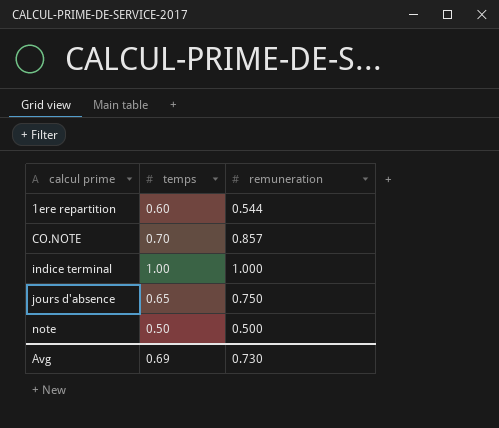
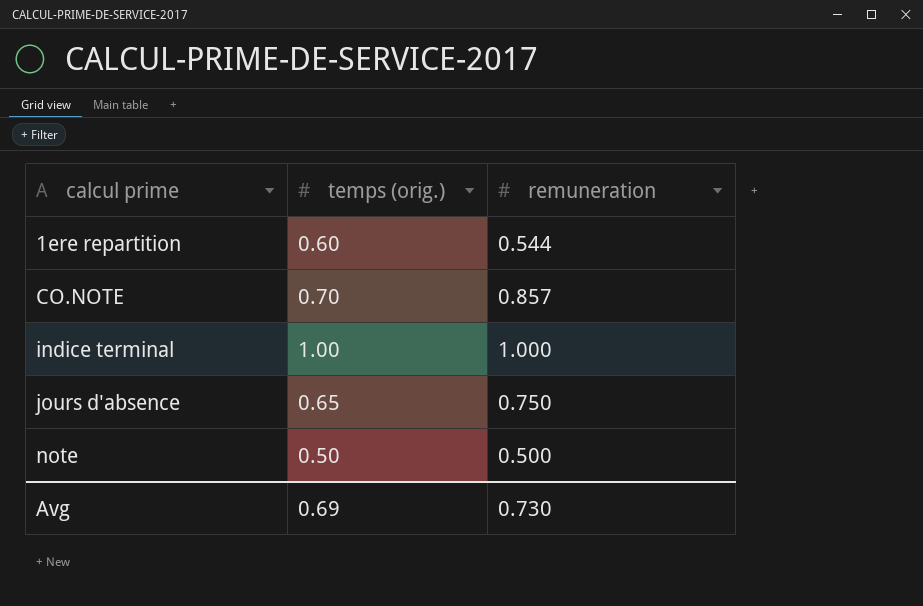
column name: temps -> temps (orig.)

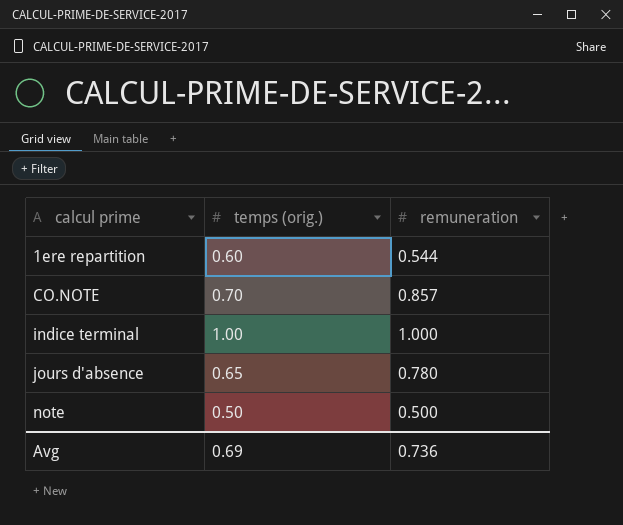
jours d'absence | remuneration: 0.750 -> 0.780
Avg | remuneration: 0.730 -> 0.736

